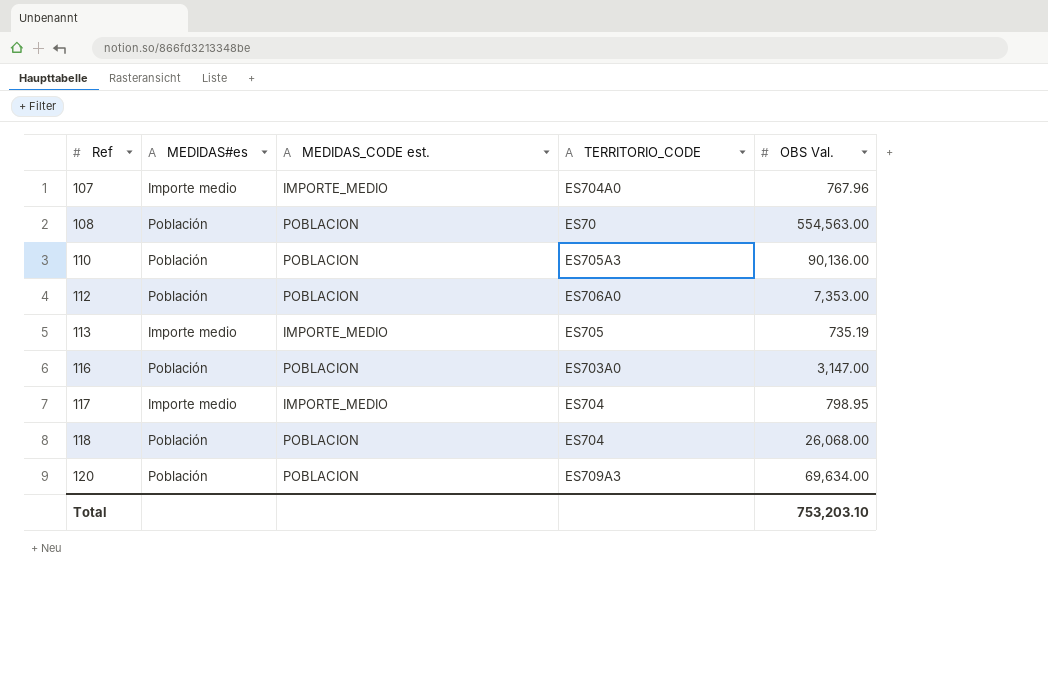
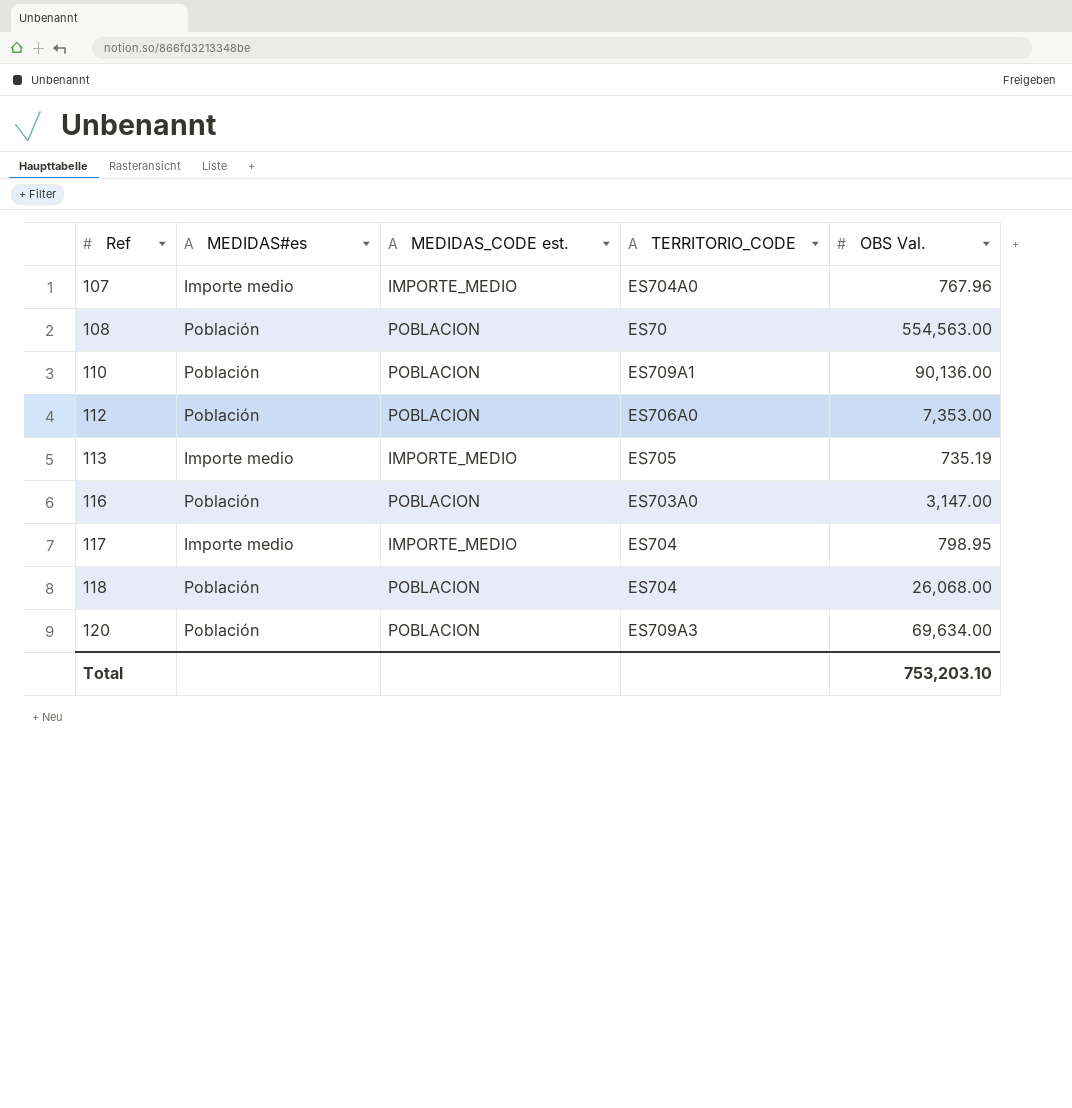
110 | TERRITORIO_CODE: ES705A3 -> ES709A1

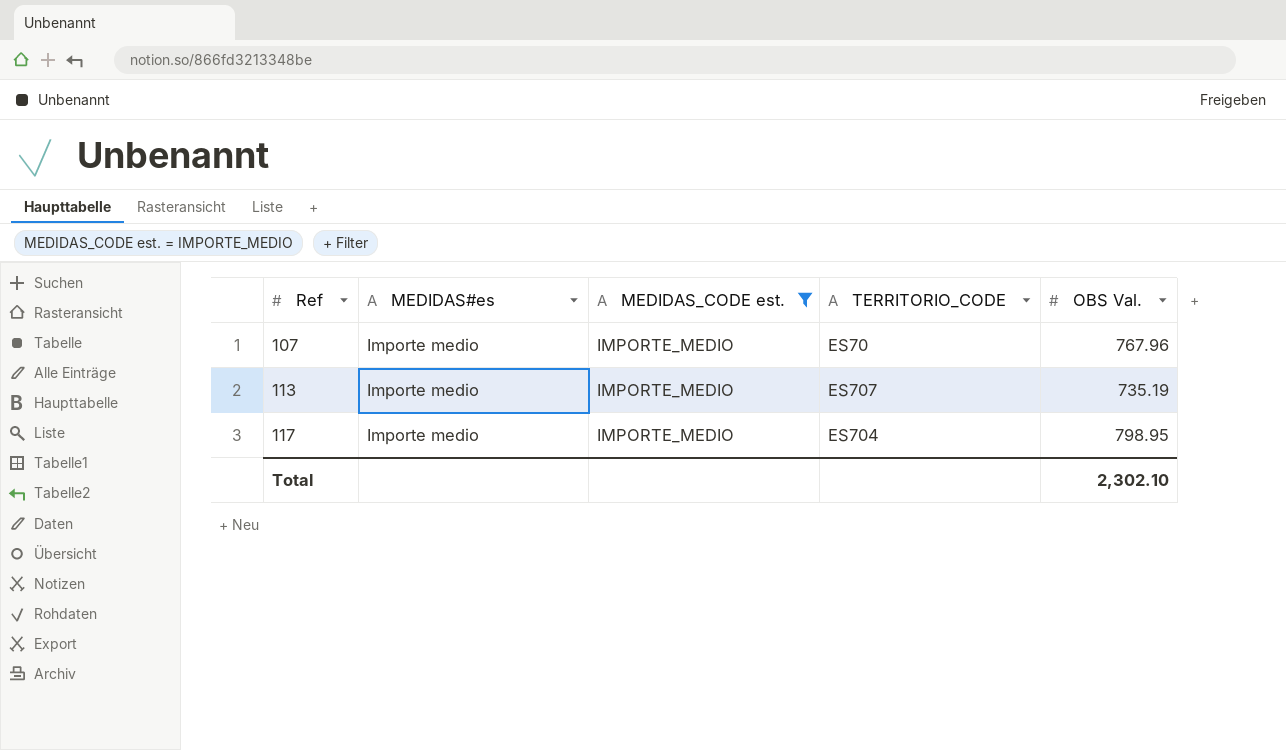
filter: none -> MEDIDAS_CODE est. = IMPORTE_MEDIO
107 | TERRITORIO_CODE: ES704A0 -> ES70
113 | TERRITORIO_CODE: ES705 -> ES707
Total | OBS Val.: 753,203.10 -> 2,302.10

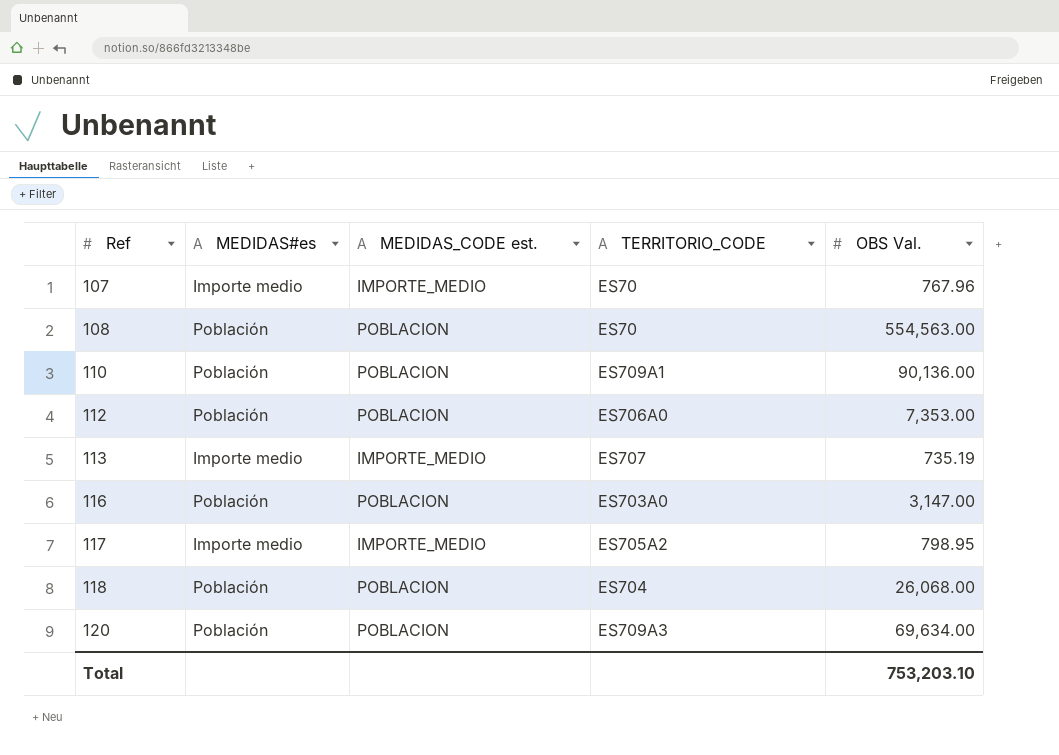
filter: MEDIDAS_CODE est. = IMPORTE_MEDIO -> none
117 | TERRITORIO_CODE: ES704 -> ES705A2
Total | OBS Val.: 2,302.10 -> 753,203.10

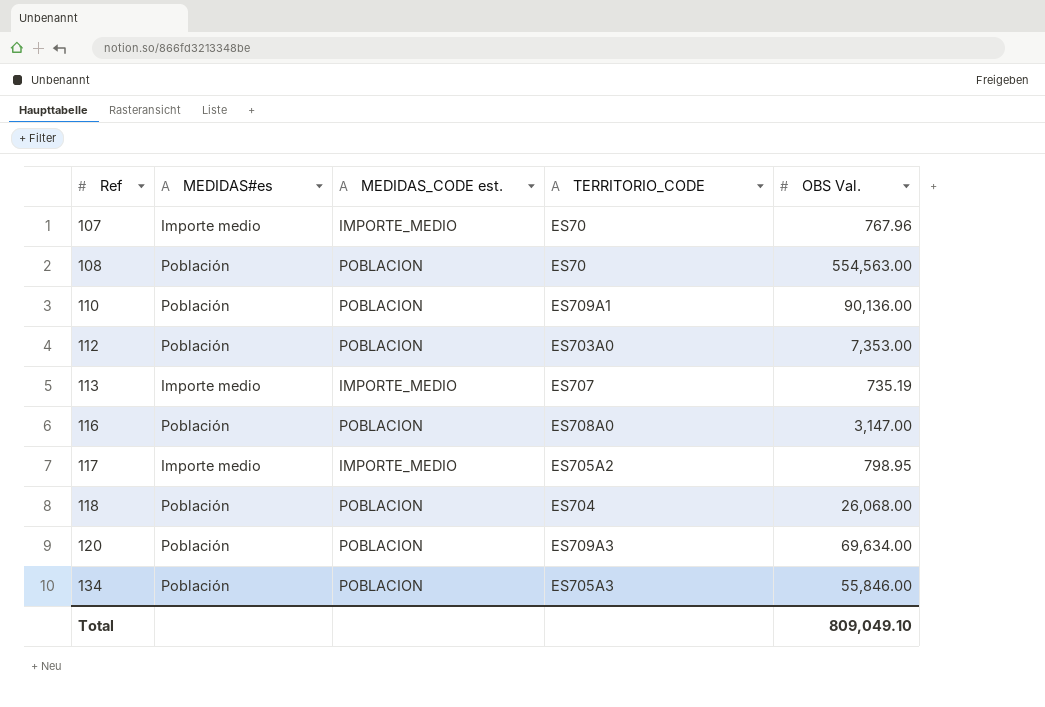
112 | TERRITORIO_CODE: ES706A0 -> ES703A0
116 | TERRITORIO_CODE: ES703A0 -> ES708A0
row 134: none -> Población | POBLACION | ES705A3 | 55,846.00
Total | OBS Val.: 753,203.10 -> 809,049.10

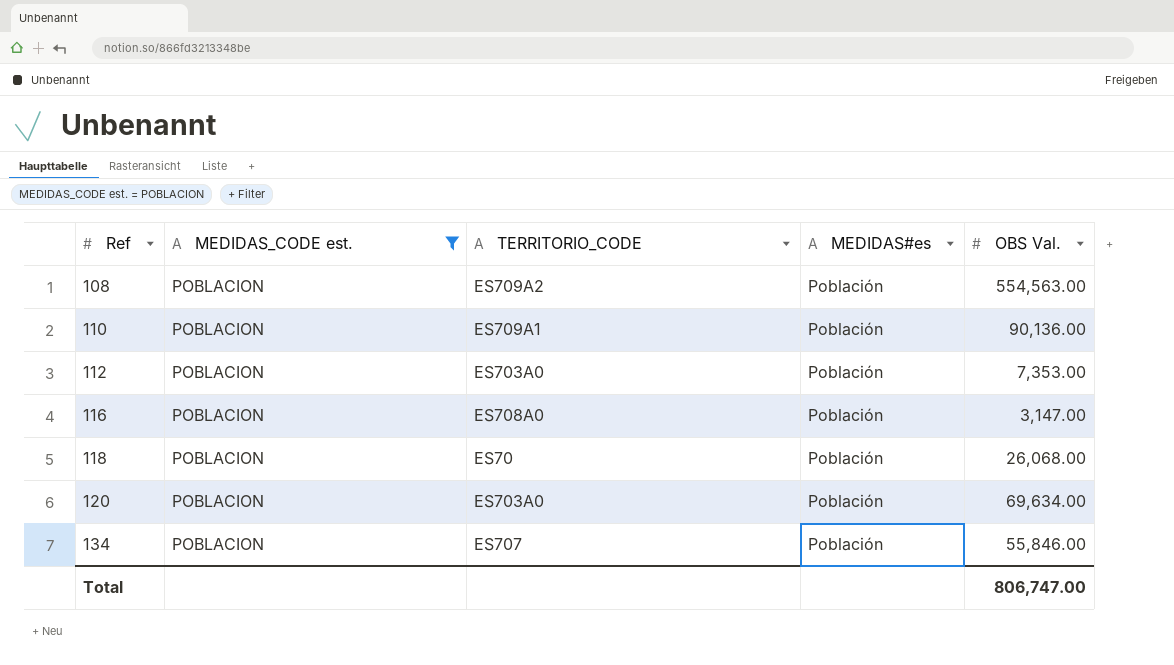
filter: none -> MEDIDAS_CODE est. = POBLACION
column MEDIDAS#es | position: 2 -> 4
108 | TERRITORIO_CODE: ES70 -> ES709A2
118 | TERRITORIO_CODE: ES704 -> ES70
120 | TERRITORIO_CODE: ES709A3 -> ES703A0
134 | TERRITORIO_CODE: ES705A3 -> ES707
Total | OBS Val.: 809,049.10 -> 806,747.00

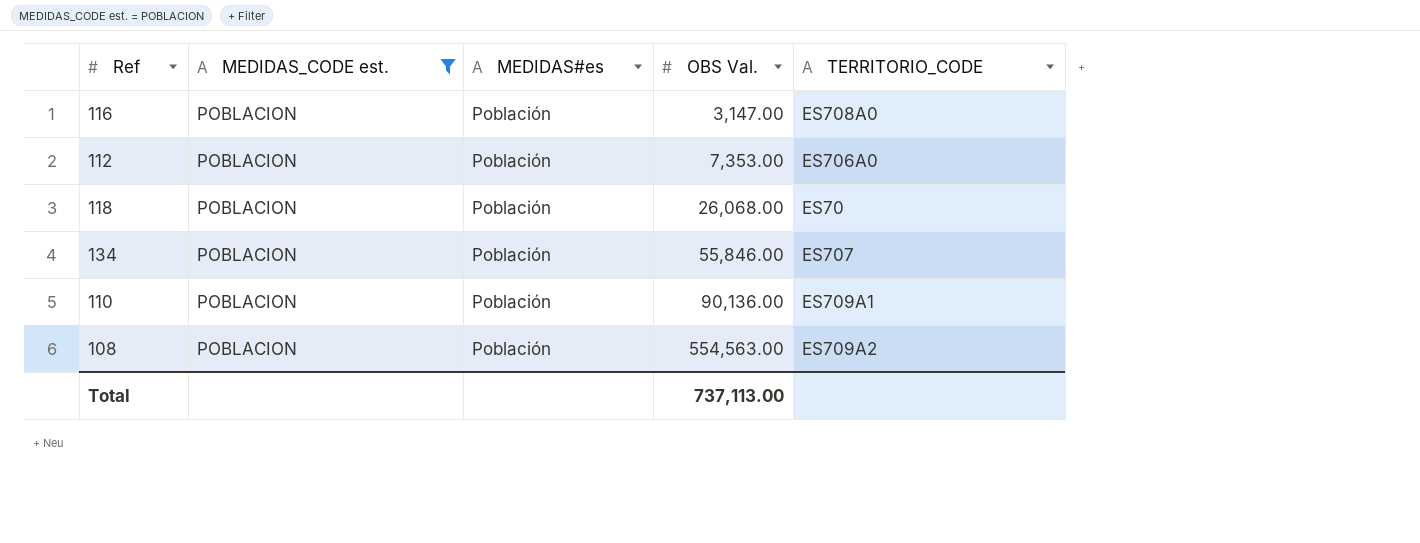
row order: Ref ascending -> OBS Val. ascending
column TERRITORIO_CODE | position: 3 -> 5
row 120: POBLACION | ES703A0 | Población | 69,634.00 -> none
112 | TERRITORIO_CODE: ES703A0 -> ES706A0
Total | OBS Val.: 806,747.00 -> 737,113.00

